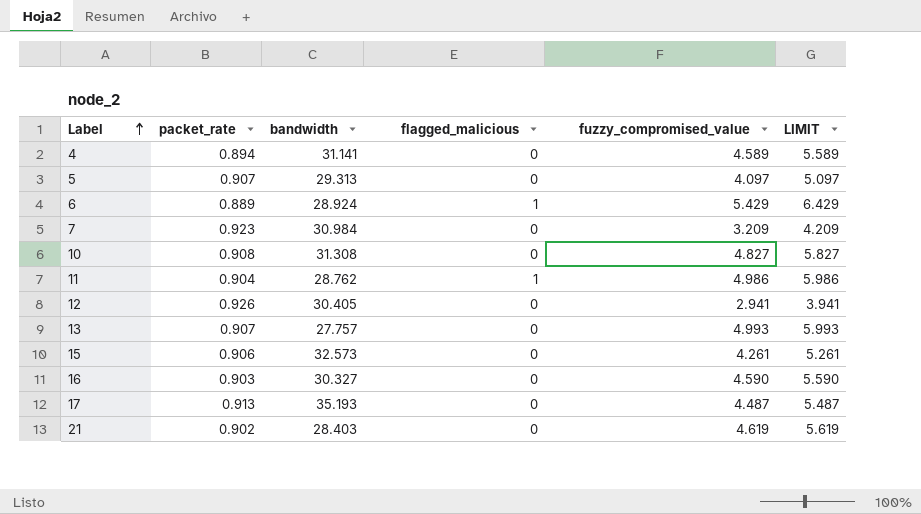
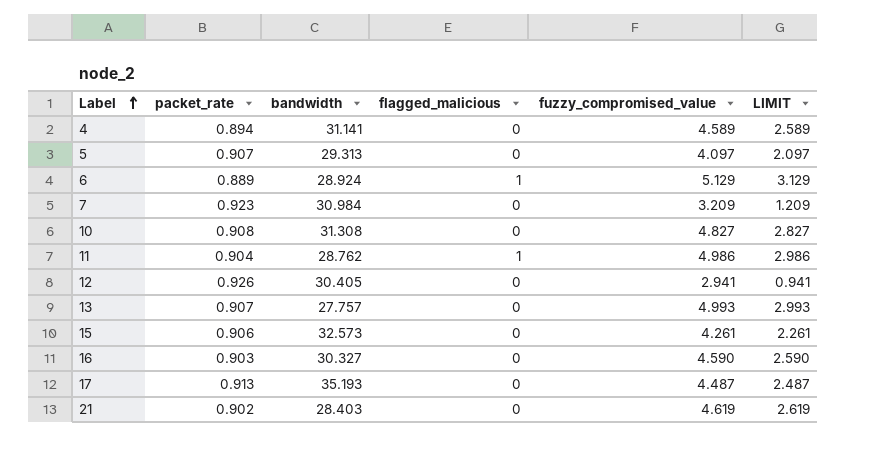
column LIMIT | formula: [fuzzy_compromised_value] + 1 -> [fuzzy_compromised_value] - 2
6 | fuzzy_compromised_value: 5.429 -> 5.129

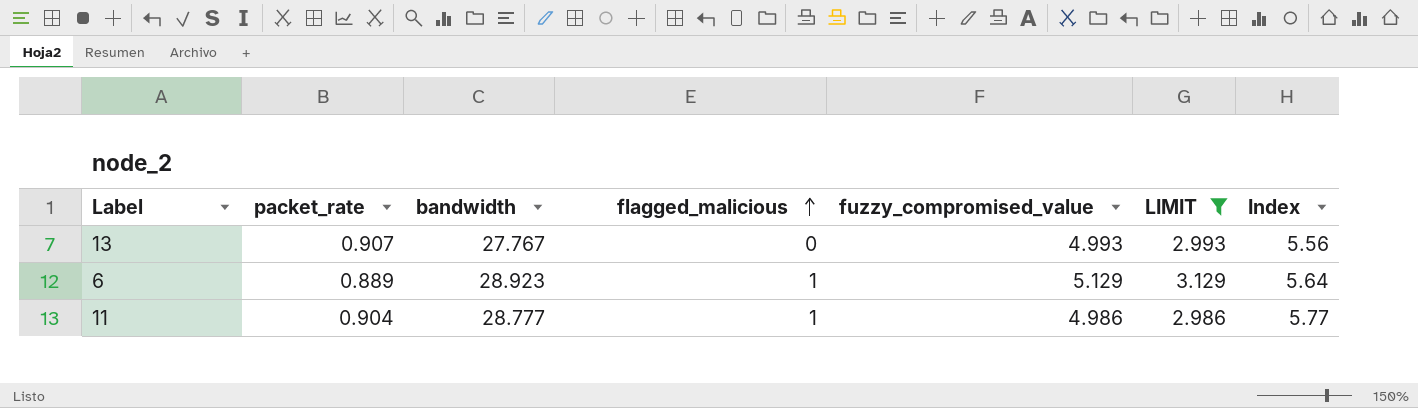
filter: none -> LIMIT >= 2.986
row order: Label ascending -> flagged_malicious ascending
column Index | formula: none -> [bandwidth] / [fuzzy_compromised_value]
13 | bandwidth: 27.757 -> 27.767
6 | bandwidth: 28.924 -> 28.923
11 | bandwidth: 28.762 -> 28.777

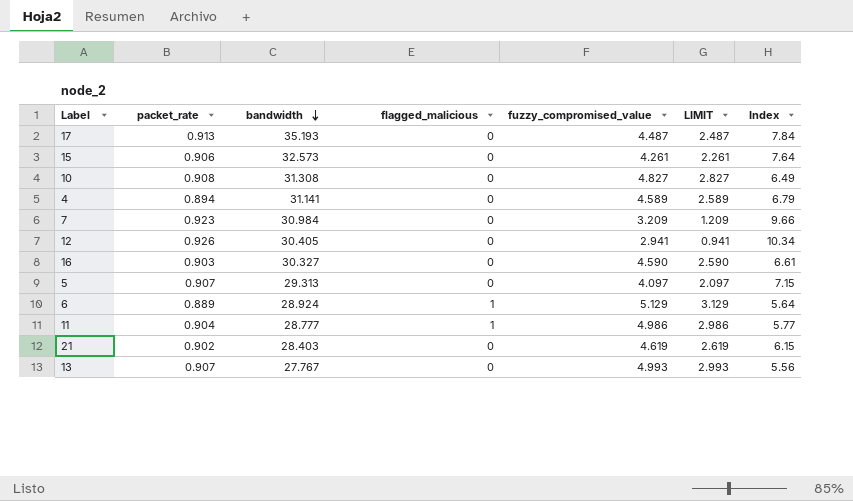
filter: LIMIT >= 2.986 -> none
row order: flagged_malicious ascending -> bandwidth descending
6 | bandwidth: 28.923 -> 28.924

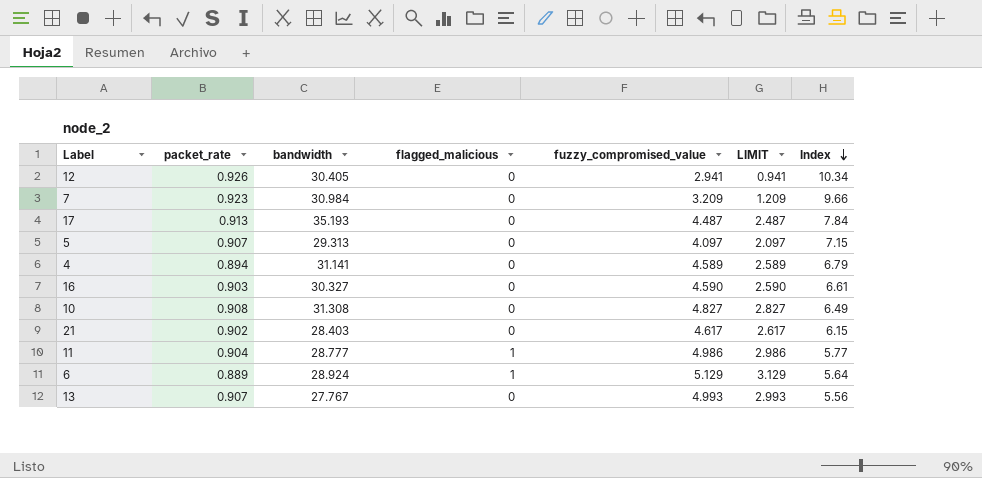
row order: bandwidth descending -> Index descending
row 15: 0.906 | 32.573 | 0 | 4.261 | 2.261 | 7.64 -> none
21 | fuzzy_compromised_value: 4.619 -> 4.617
21 | LIMIT: 2.619 -> 2.617

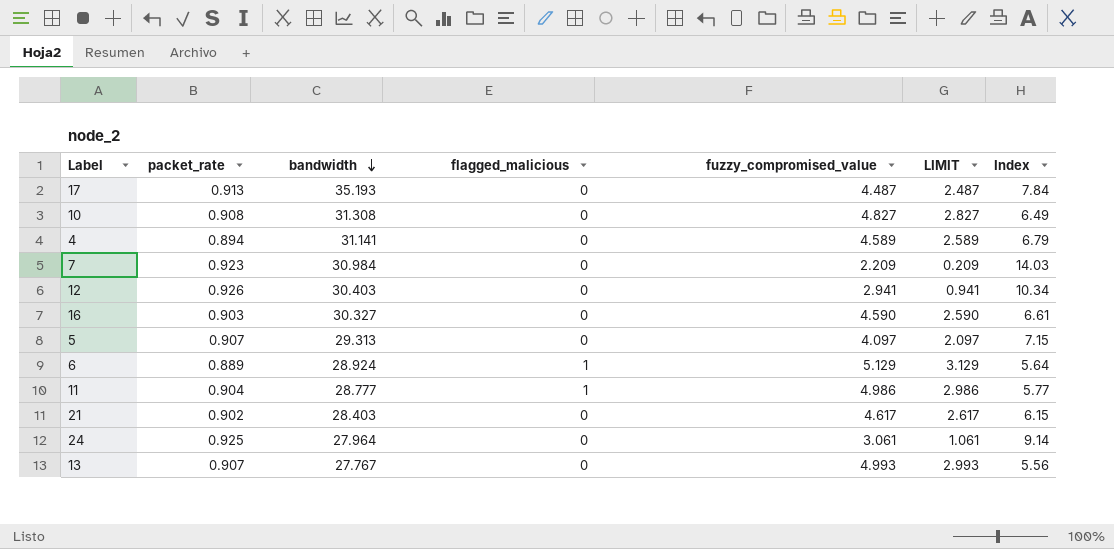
row order: Index descending -> bandwidth descending
7 | fuzzy_compromised_value: 3.209 -> 2.209
7 | LIMIT: 1.209 -> 0.209
7 | Index: 9.66 -> 14.03
12 | bandwidth: 30.405 -> 30.403
row 24: none -> 0.925 | 27.964 | 0 | 3.061 | 1.061 | 9.14

